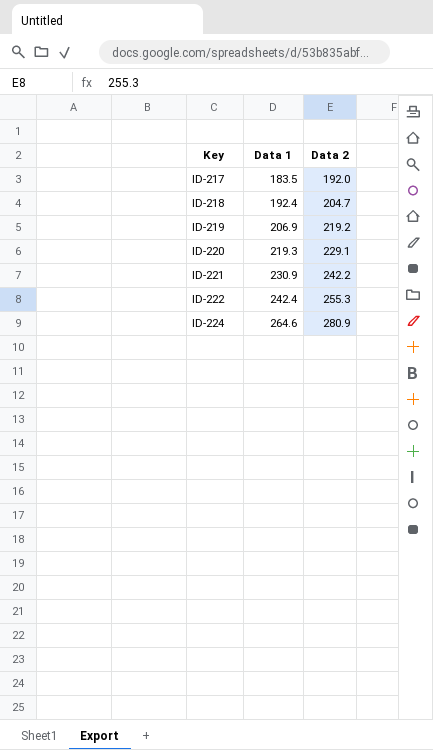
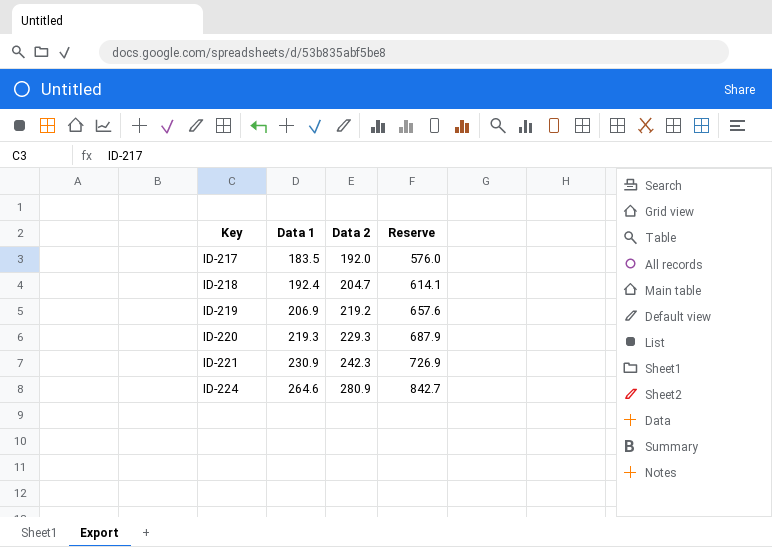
column Reserve | formula: none -> [Data 2] * 3
row ID-222: 242.4 | 255.3 -> none
ID-220 | Data 2: 229.1 -> 229.3
ID-221 | Data 2: 242.2 -> 242.3

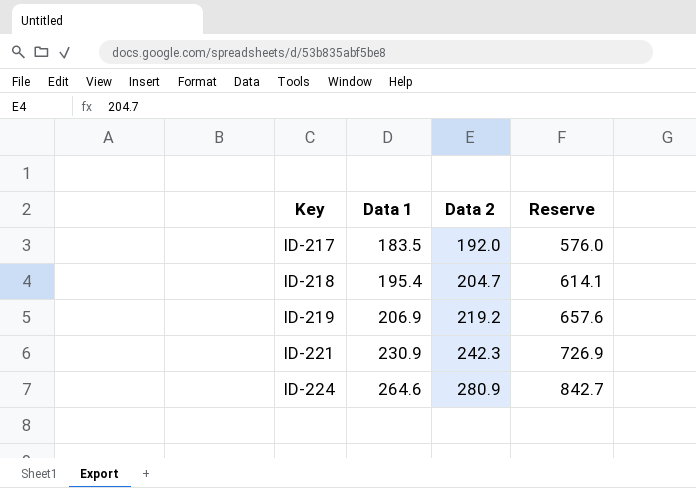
row ID-220: 219.3 | 229.3 | 687.9 -> none
ID-218 | Data 1: 192.4 -> 195.4

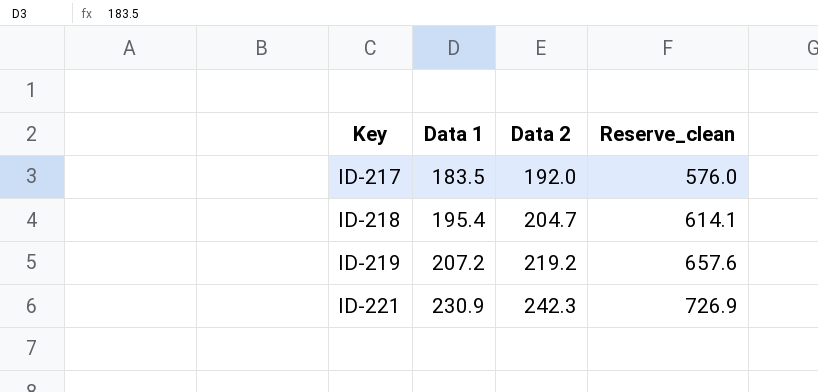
column name: Reserve -> Reserve_clean
row ID-224: 264.6 | 280.9 | 842.7 -> none
ID-219 | Data 1: 206.9 -> 207.2

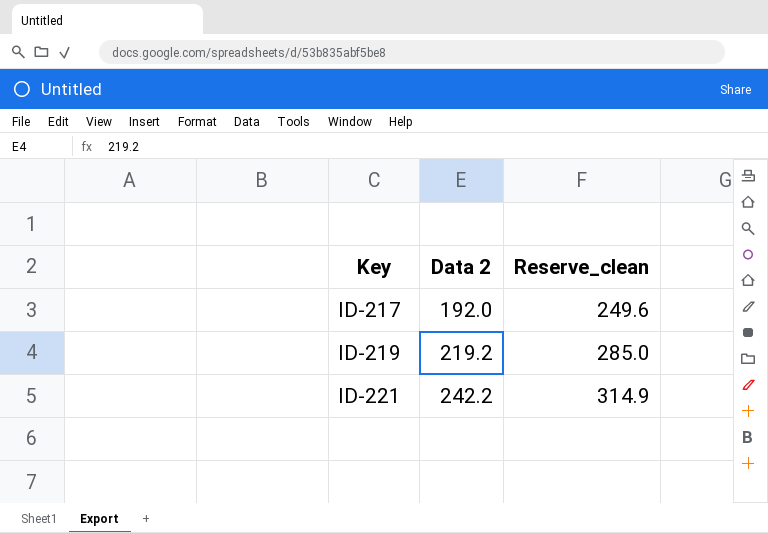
column Data 1 | position: 2 -> none
column Reserve_clean | formula: [Data 2] * 3 -> [Data 2] * 1.3
row ID-218: 195.4 | 204.7 | 614.1 -> none
ID-221 | Data 2: 242.3 -> 242.2

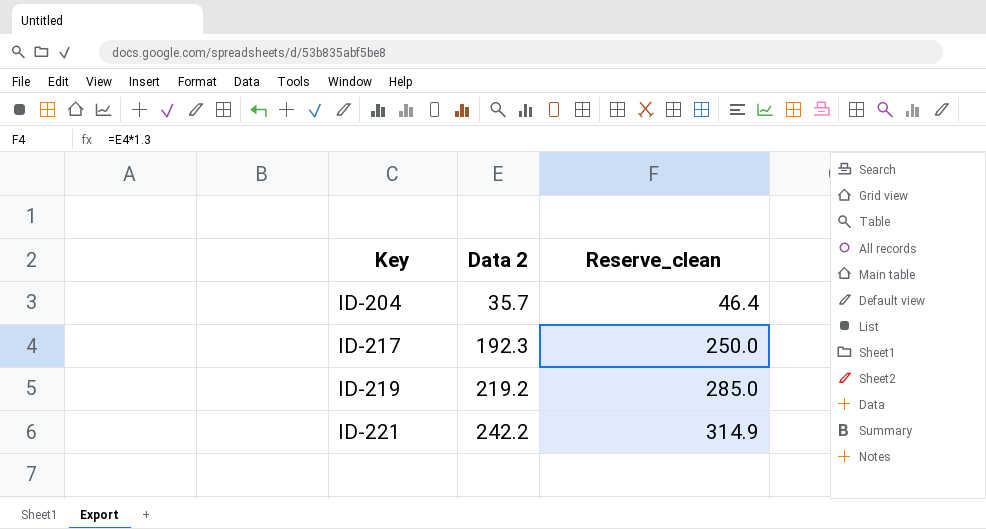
row ID-204: none -> 35.7 | 46.4
ID-217 | Data 2: 192.0 -> 192.3
ID-217 | Reserve_clean: 249.6 -> 250.0

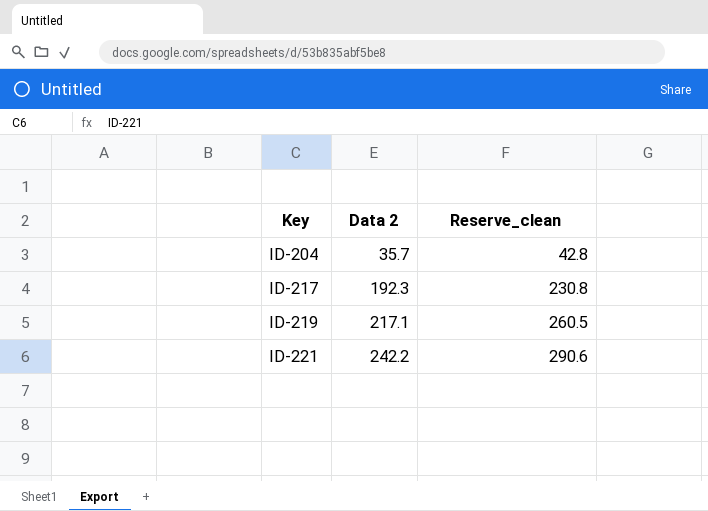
column Reserve_clean | formula: [Data 2] * 1.3 -> [Data 2] * 1.2
ID-219 | Data 2: 219.2 -> 217.1

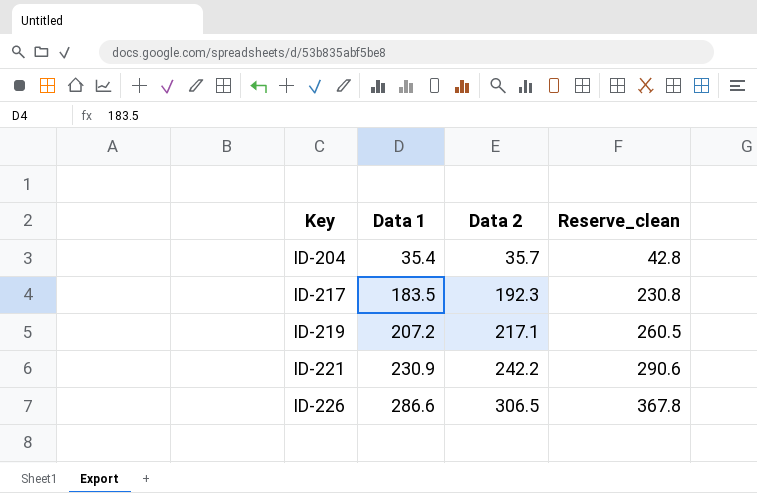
column Data 1 | position: none -> 2
row ID-226: none -> 286.6 | 306.5 | 367.8

